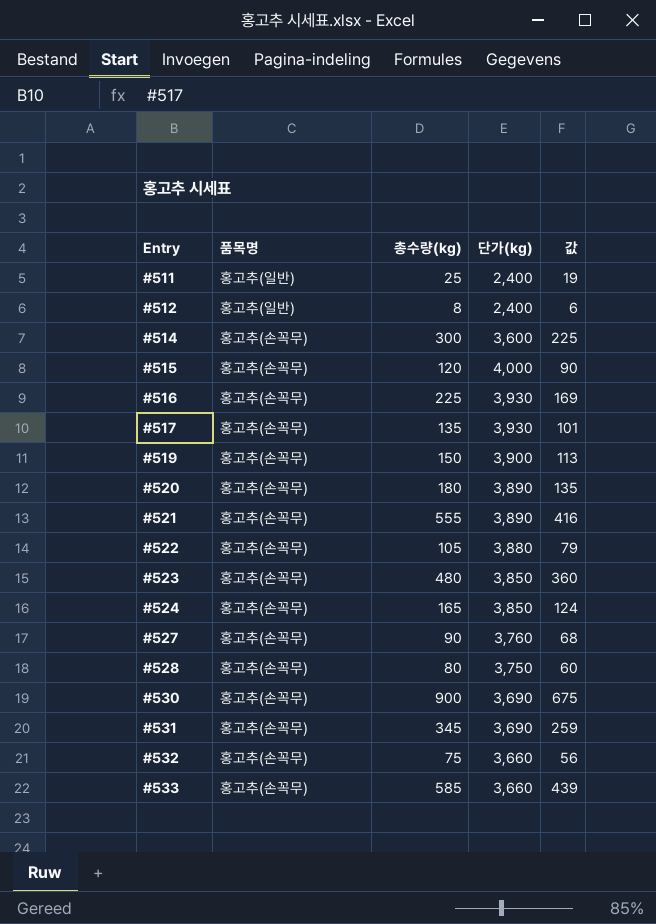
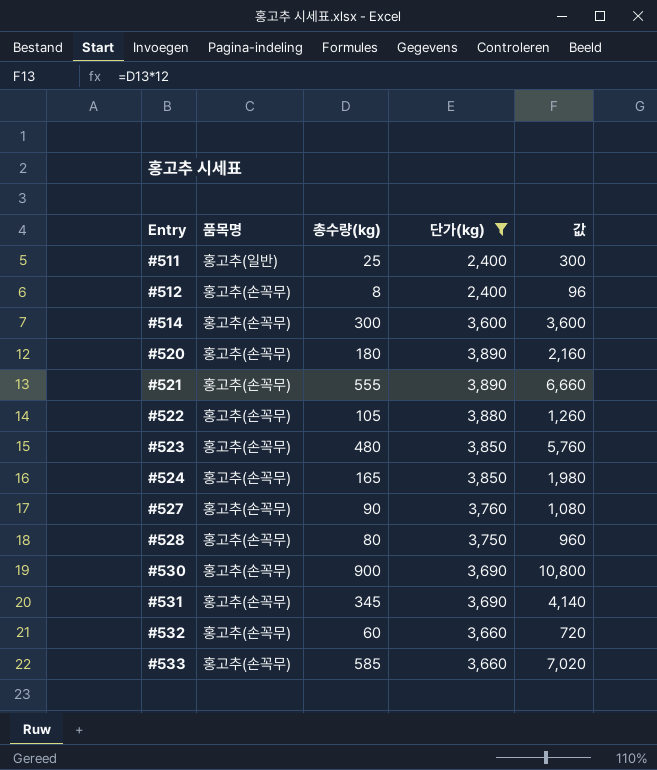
filter: none -> 단가(kg) <= 3,890
column 값 | formula: [총수량(kg)] * 0.75 -> [총수량(kg)] * 12
#512 | 품목명: 홍고추(일반) -> 홍고추(손꼭무)
#532 | 총수량(kg): 75 -> 60

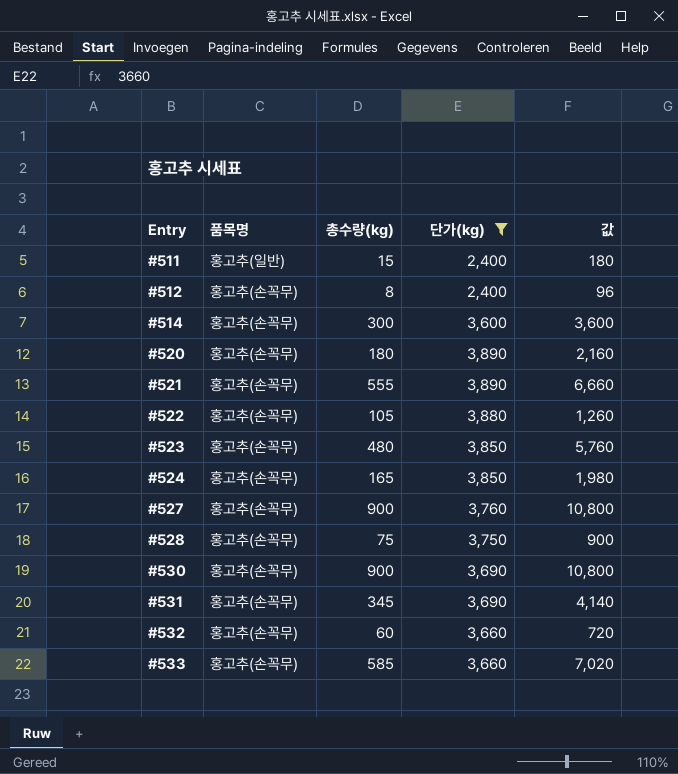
#511 | 총수량(kg): 25 -> 15
#511 | 값: 300 -> 180
#527 | 총수량(kg): 90 -> 900
#527 | 값: 1,080 -> 10,800
#528 | 총수량(kg): 80 -> 75
#528 | 값: 960 -> 900

